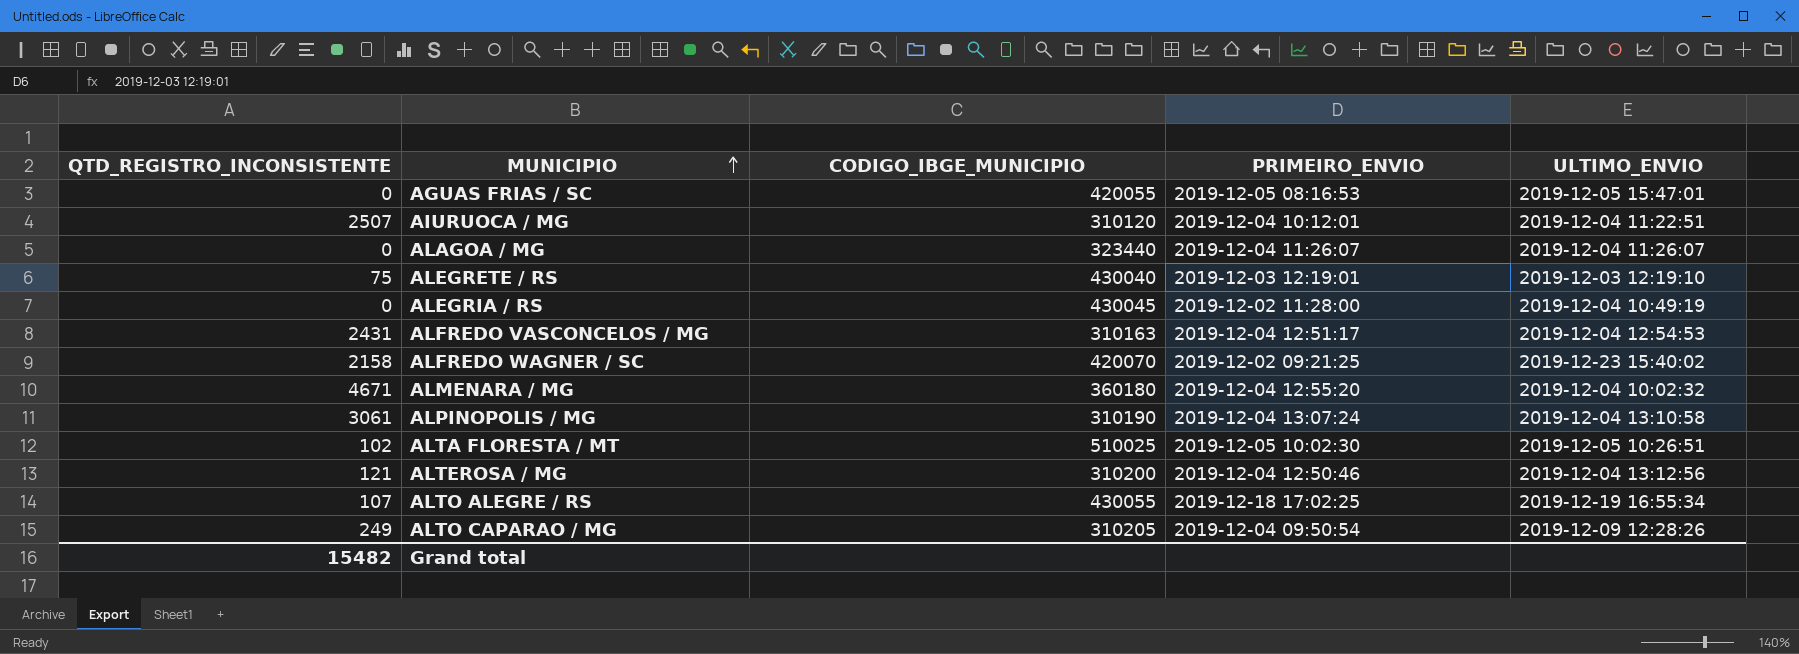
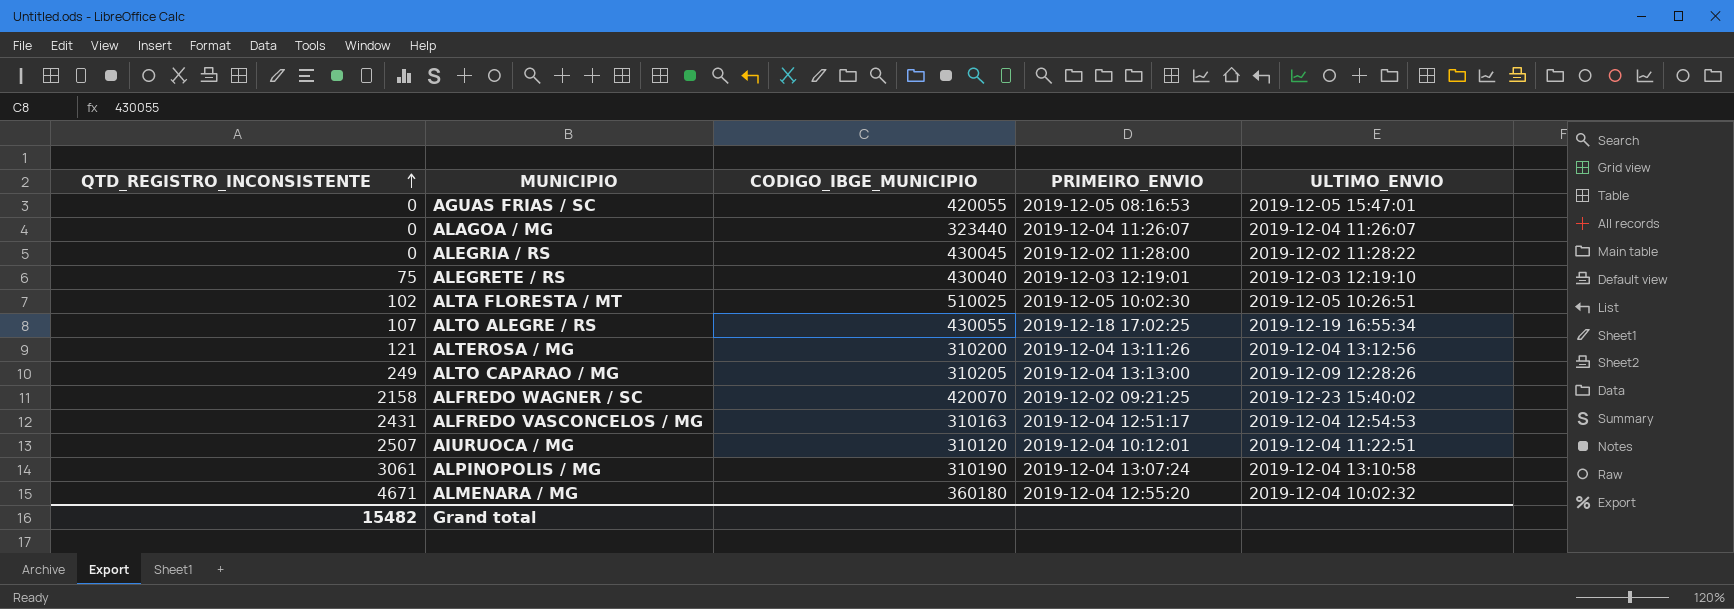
row order: MUNICIPIO ascending -> QTD_REGISTRO_INCONSISTENTE ascending
ALEGRIA / RS | ULTIMO_ENVIO: 2019-12-04 10:49:19 -> 2019-12-02 11:28:22
ALTEROSA / MG | PRIMEIRO_ENVIO: 2019-12-04 12:50:46 -> 2019-12-04 13:11:26
ALTO CAPARAO / MG | PRIMEIRO_ENVIO: 2019-12-04 09:50:54 -> 2019-12-04 13:13:00

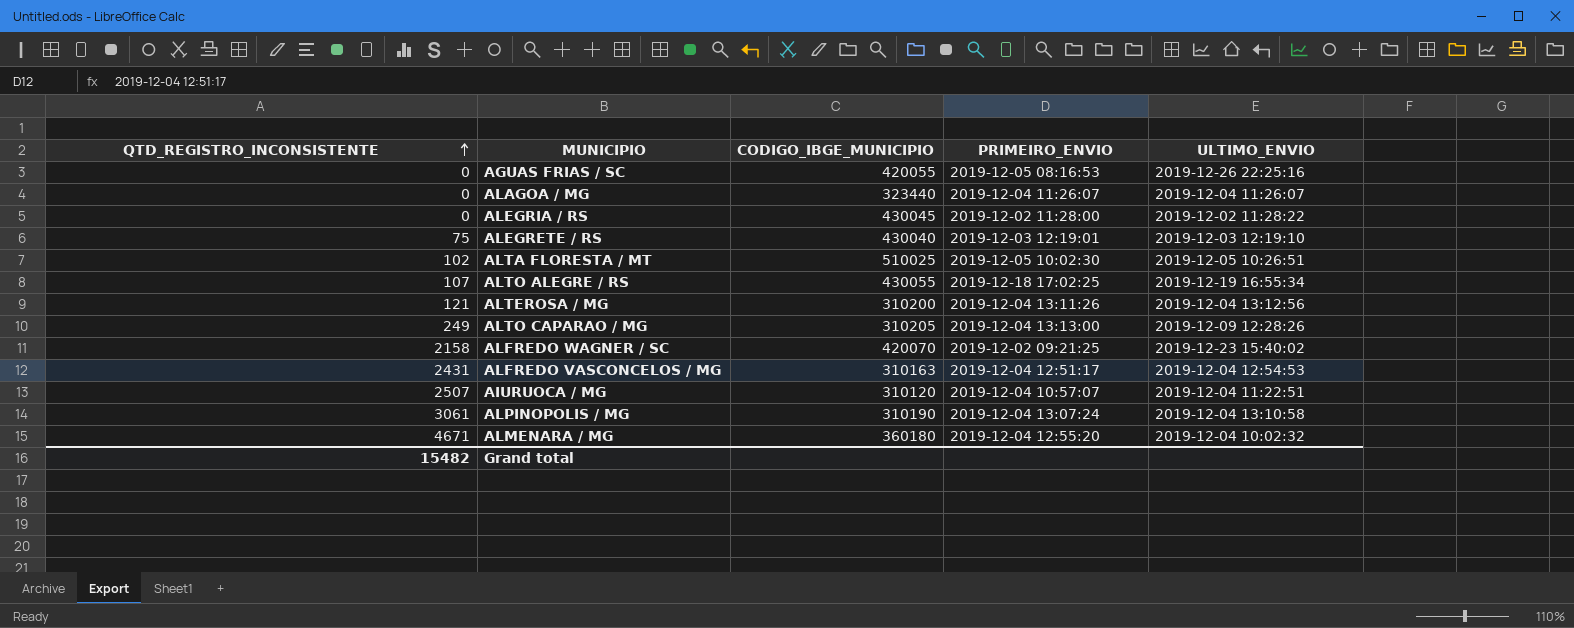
AGUAS FRIAS / SC | ULTIMO_ENVIO: 2019-12-05 15:47:01 -> 2019-12-26 22:25:16
AIURUOCA / MG | PRIMEIRO_ENVIO: 2019-12-04 10:12:01 -> 2019-12-04 10:57:07

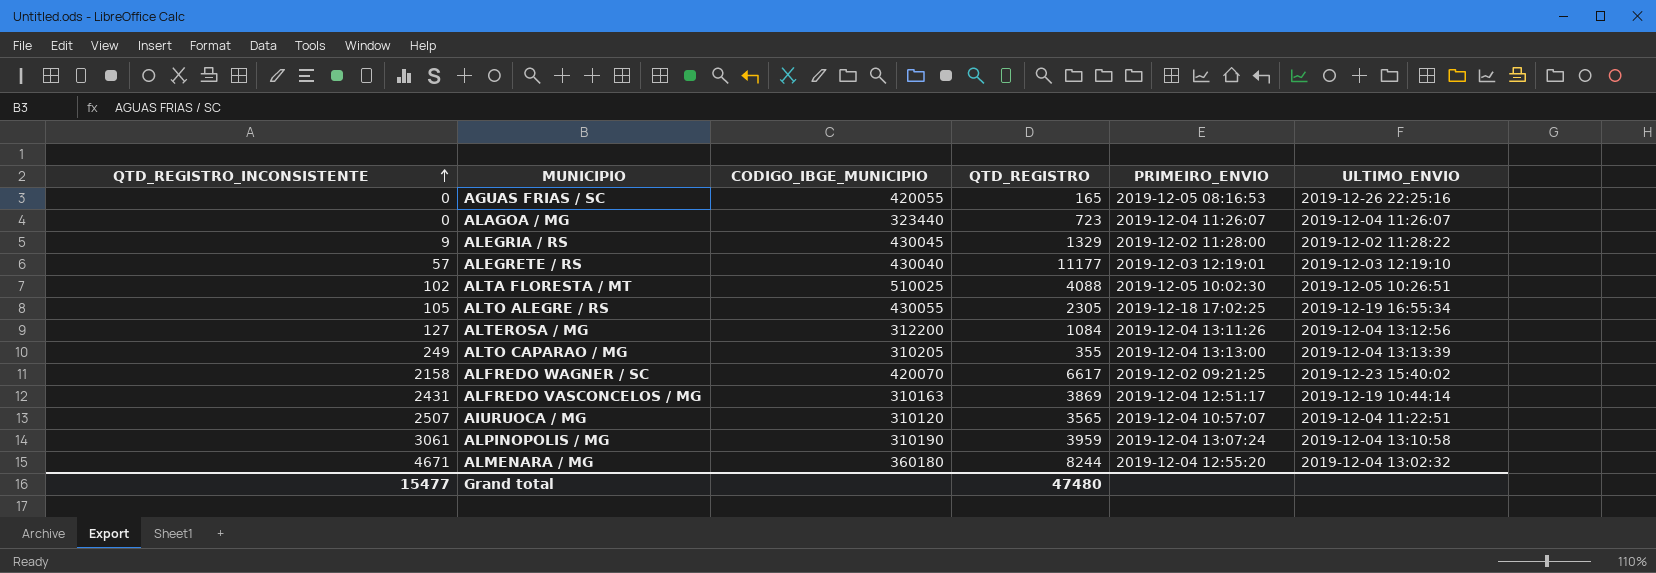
column QTD_REGISTRO | position: none -> 4
ALEGRIA / RS | QTD_REGISTRO_INCONSISTENTE: 0 -> 9
ALEGRETE / RS | QTD_REGISTRO_INCONSISTENTE: 75 -> 57
ALTO ALEGRE / RS | QTD_REGISTRO_INCONSISTENTE: 107 -> 105
ALTEROSA / MG | QTD_REGISTRO_INCONSISTENTE: 121 -> 127
ALTEROSA / MG | CODIGO_IBGE_MUNICIPIO: 310200 -> 312200
ALTO CAPARAO / MG | ULTIMO_ENVIO: 2019-12-09 12:28:26 -> 2019-12-04 13:13:39
ALFREDO VASCONCELOS / MG | ULTIMO_ENVIO: 2019-12-04 12:54:53 -> 2019-12-19 10:44:14
ALMENARA / MG | ULTIMO_ENVIO: 2019-12-04 10:02:32 -> 2019-12-04 13:02:32
Grand total | QTD_REGISTRO_INCONSISTENTE: 15482 -> 15477

